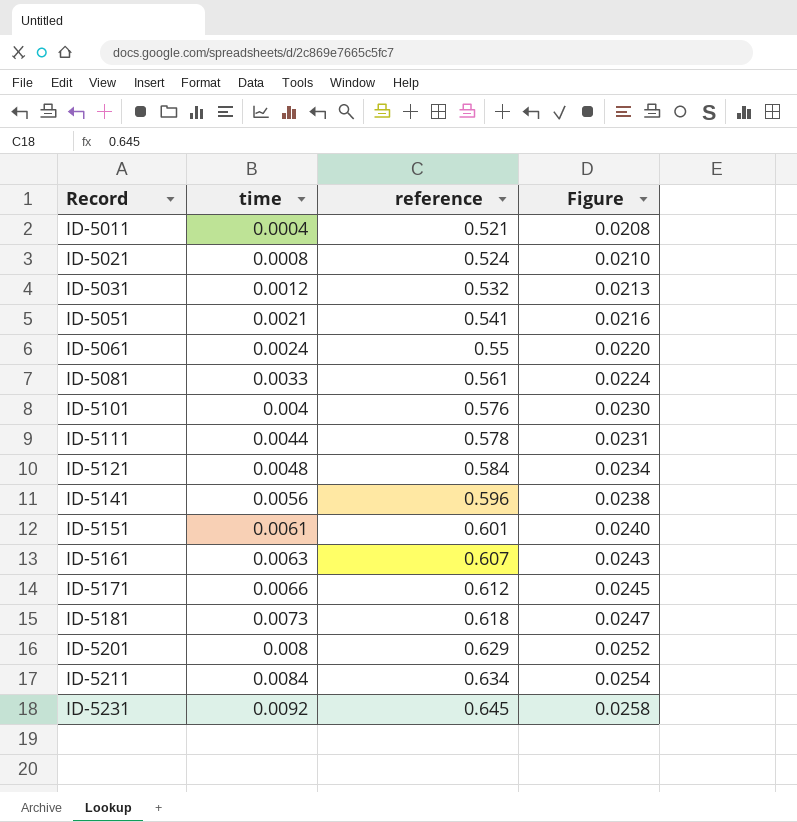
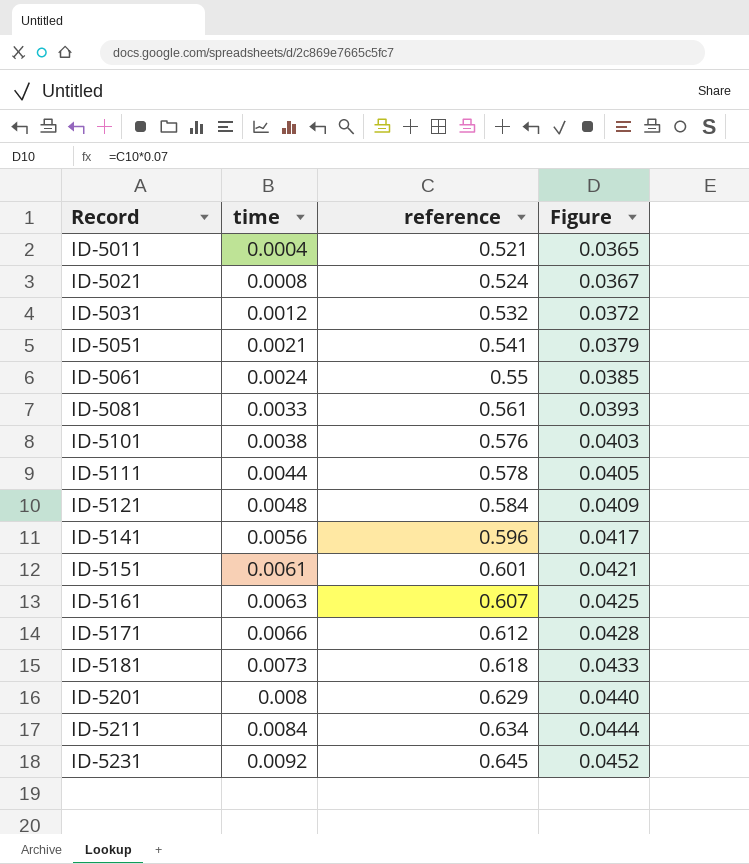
column Figure | formula: [reference] * 0.04 -> [reference] * 0.07
ID-5101 | time: 0.004 -> 0.0038

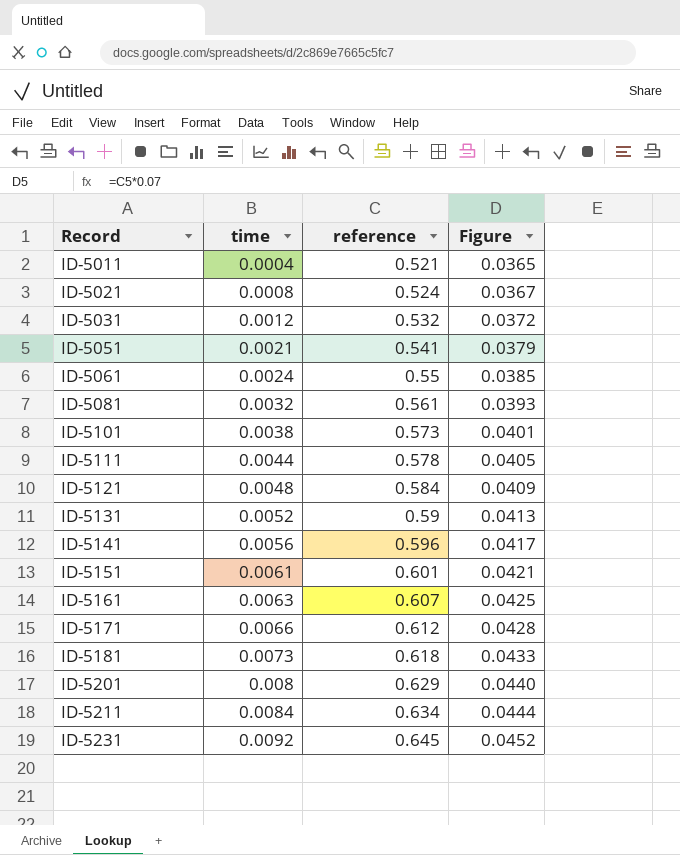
ID-5081 | time: 0.0033 -> 0.0032
ID-5101 | reference: 0.576 -> 0.573
ID-5101 | Figure: 0.0403 -> 0.0401
row ID-5131: none -> 0.0052 | 0.59 | 0.0413

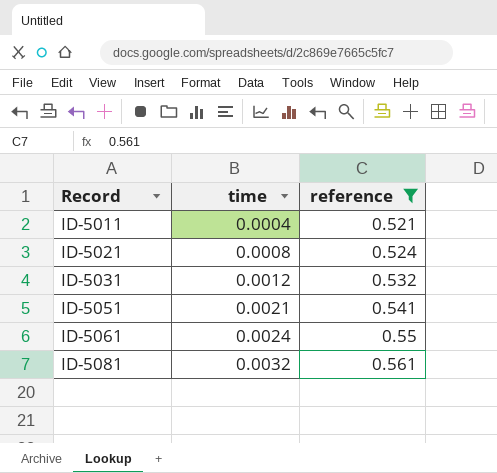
filter: none -> reference <= 0.561
column Figure | formula: [reference] * 0.07 -> none

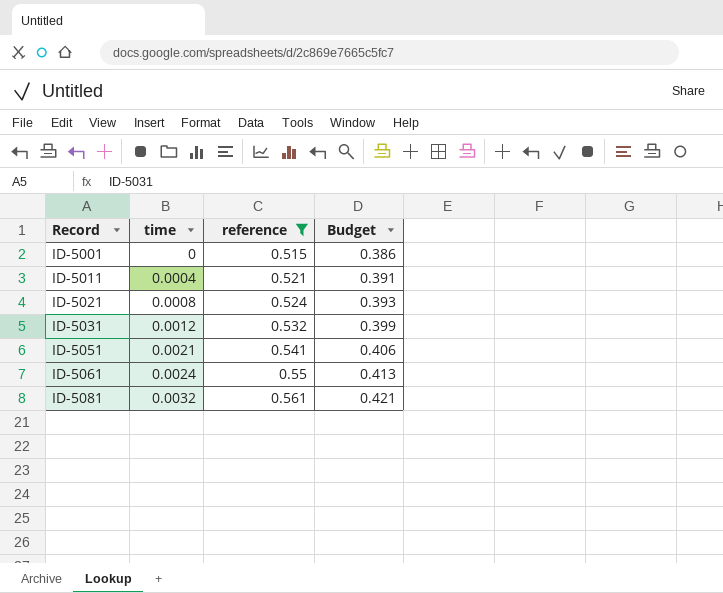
column Budget | formula: none -> [reference] * 0.75
row ID-5001: none -> 0 | 0.515 | 0.386

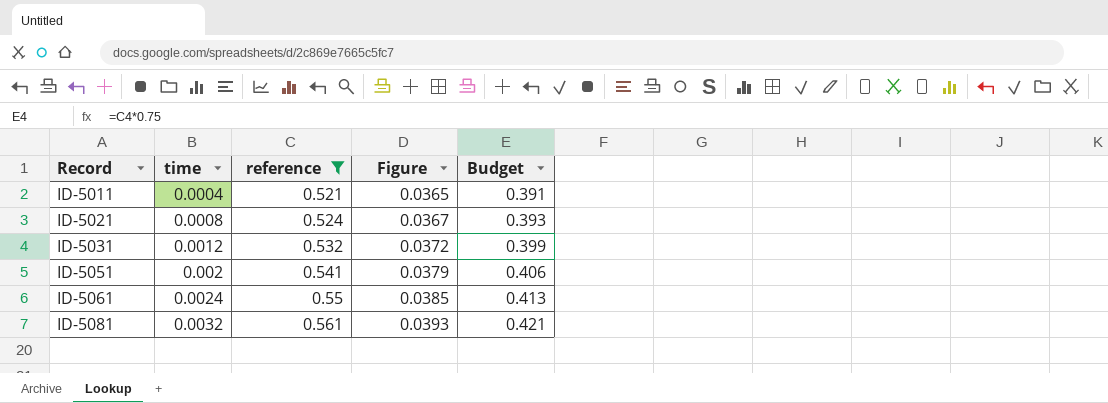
column Figure | formula: none -> [reference] * 0.07
row ID-5001: 0 | 0.515 | 0.386 -> none
ID-5051 | time: 0.0021 -> 0.002

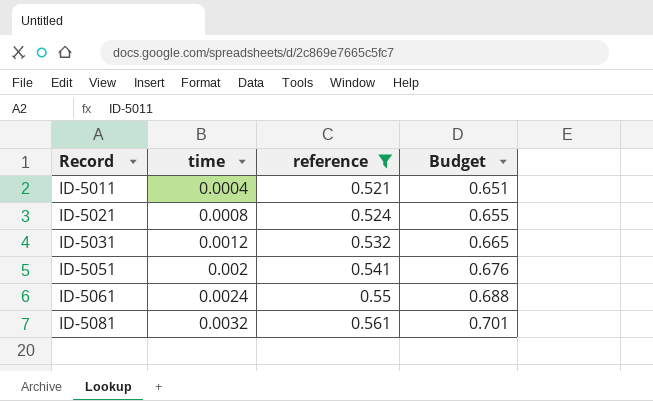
column Figure | formula: [reference] * 0.07 -> none
column Budget | formula: [reference] * 0.75 -> [reference] * 1.25

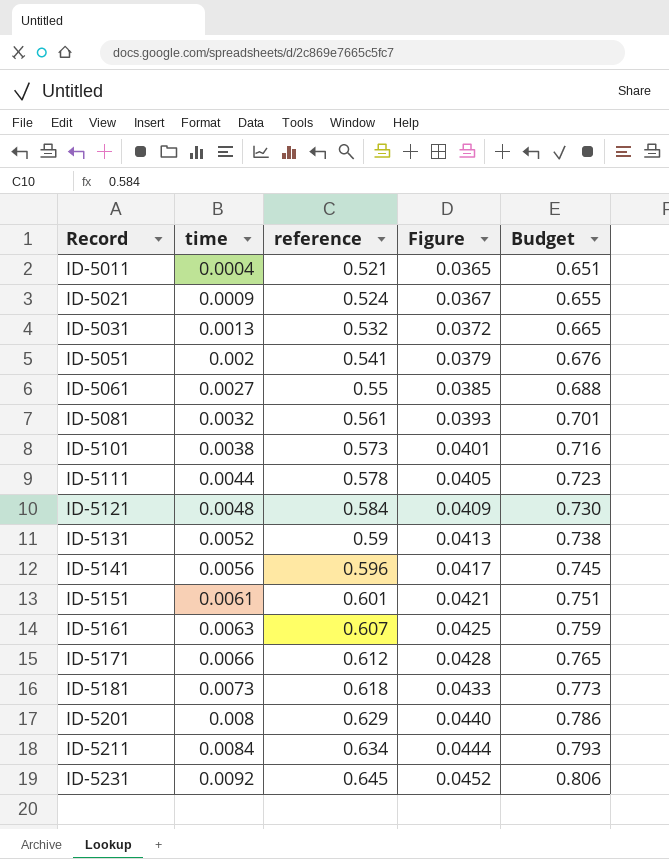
filter: reference <= 0.561 -> none
column Figure | formula: none -> [reference] * 0.07
ID-5021 | time: 0.0008 -> 0.0009
ID-5031 | time: 0.0012 -> 0.0013
ID-5061 | time: 0.0024 -> 0.0027

